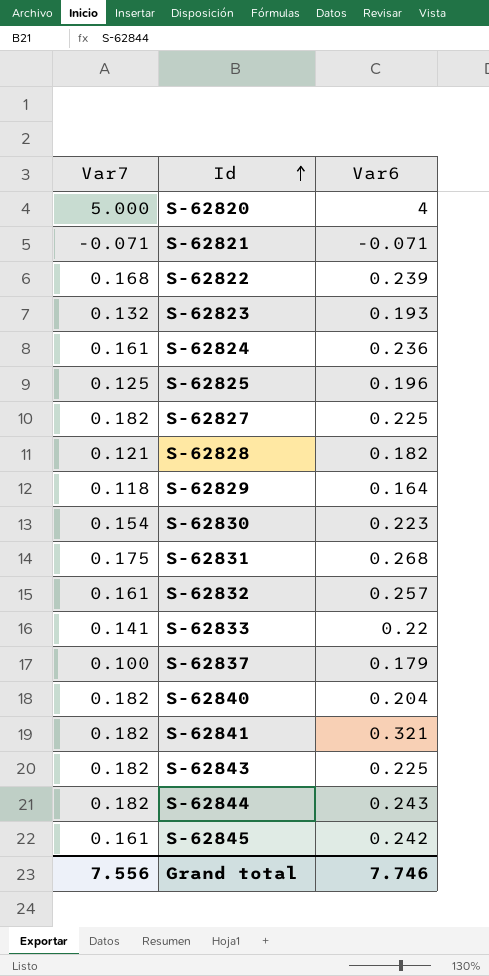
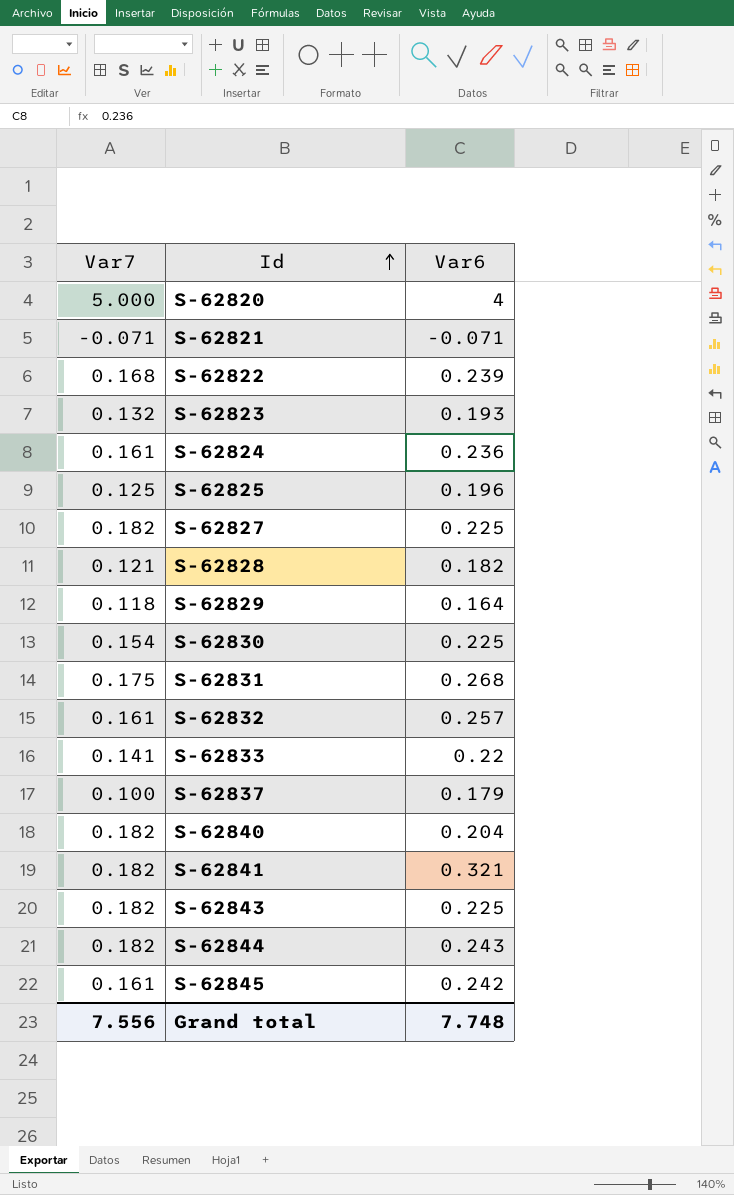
S-62830 | Var6: 0.223 -> 0.225
Grand total | Var6: 7.746 -> 7.748

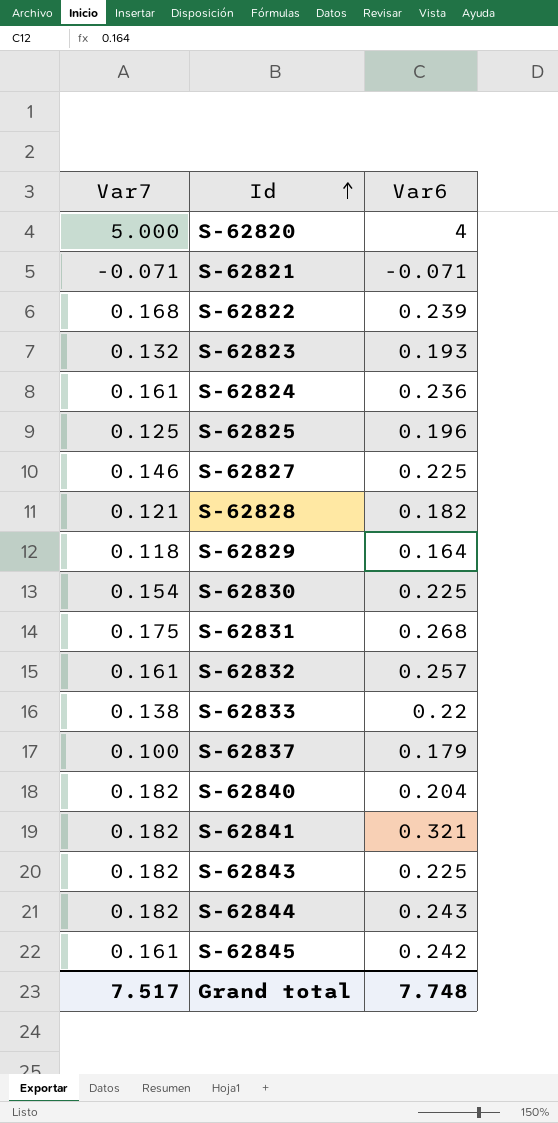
S-62827 | Var7: 0.182 -> 0.146
S-62833 | Var7: 0.141 -> 0.138
Grand total | Var7: 7.556 -> 7.517

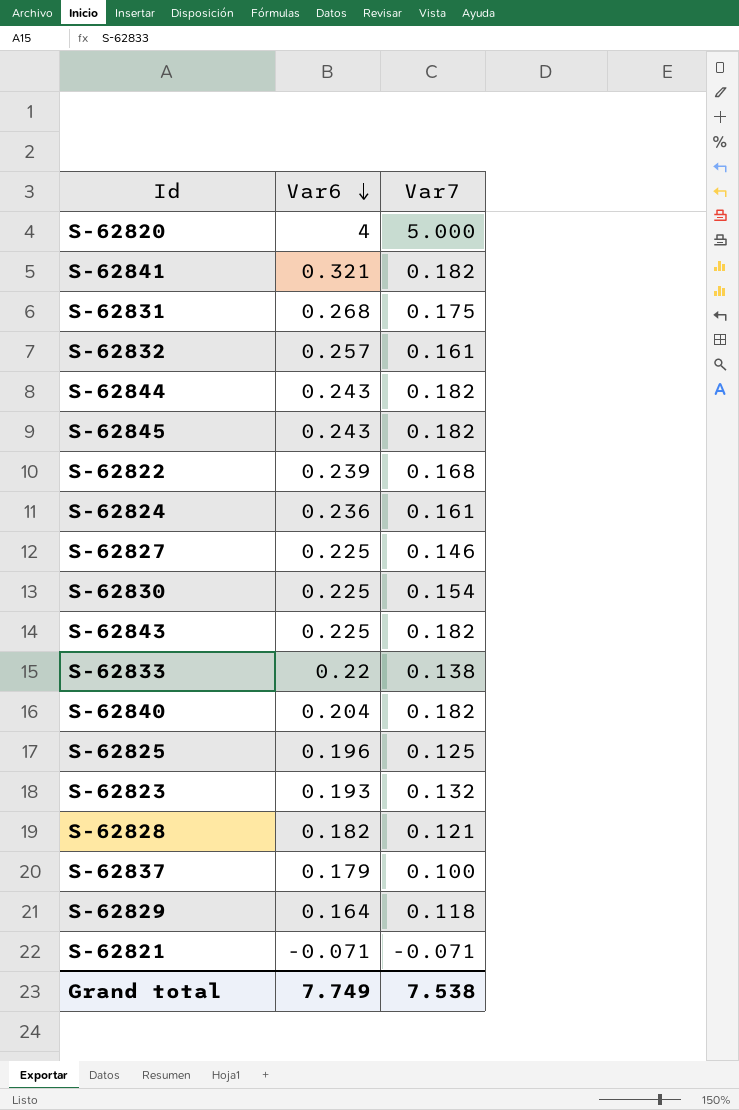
row order: Id ascending -> Var6 descending
column Var7 | position: 1 -> 3
S-62845 | Var6: 0.242 -> 0.243
S-62845 | Var7: 0.161 -> 0.182
Grand total | Var6: 7.748 -> 7.749
Grand total | Var7: 7.517 -> 7.538

